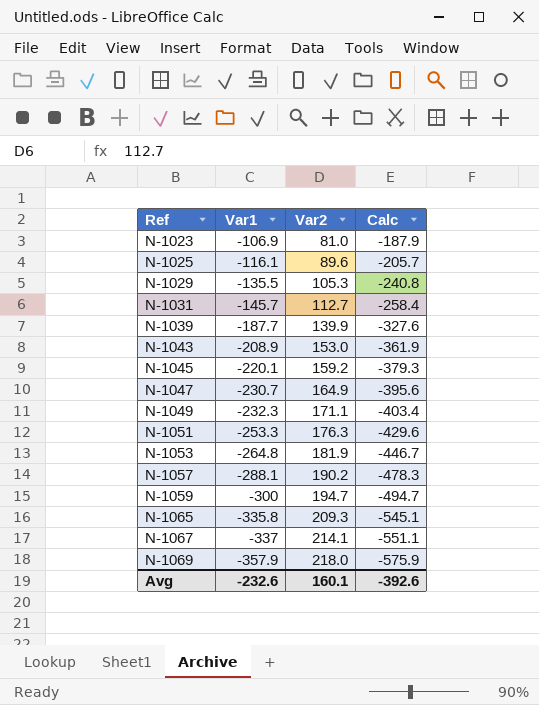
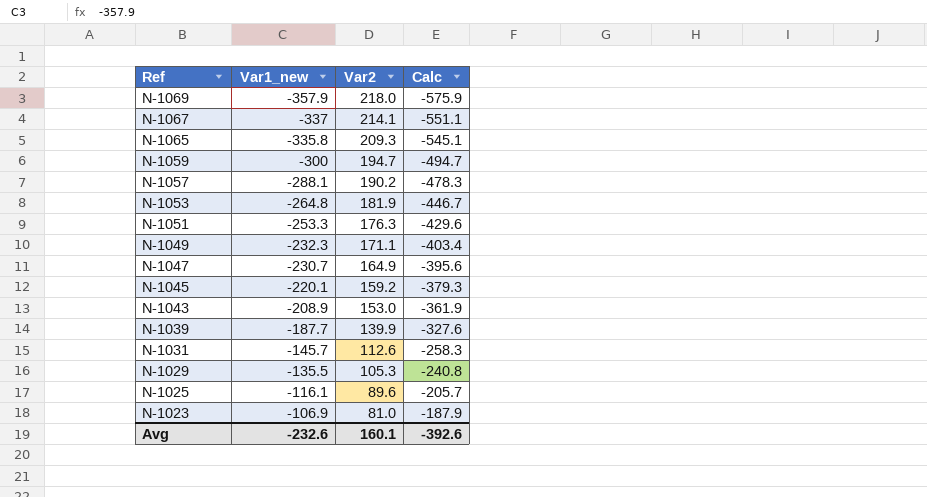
row order: Ref ascending -> Ref descending
column name: Var1 -> Var1_new
N-1031 | Var2: 112.7 -> 112.6
N-1031 | Calc: -258.4 -> -258.3

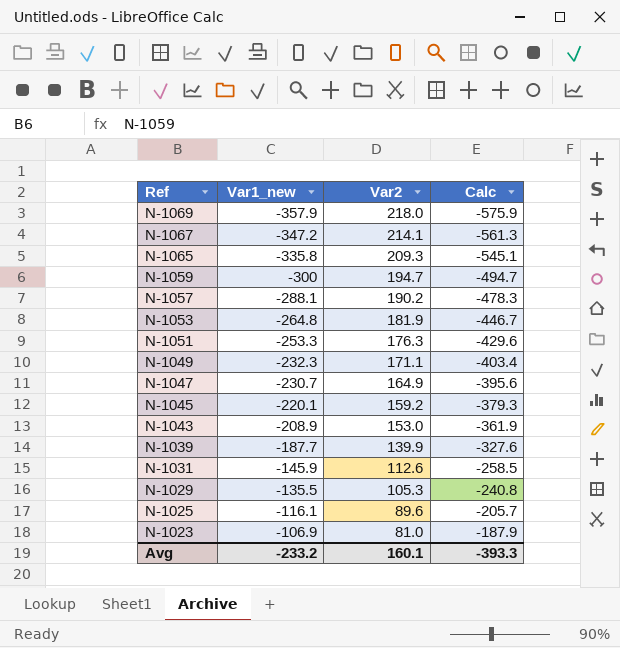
N-1067 | Var1_new: -337 -> -347.2
N-1067 | Calc: -551.1 -> -561.3
N-1031 | Var1_new: -145.7 -> -145.9
N-1031 | Calc: -258.3 -> -258.5
Avg | Var1_new: -232.6 -> -233.2
Avg | Calc: -392.6 -> -393.3

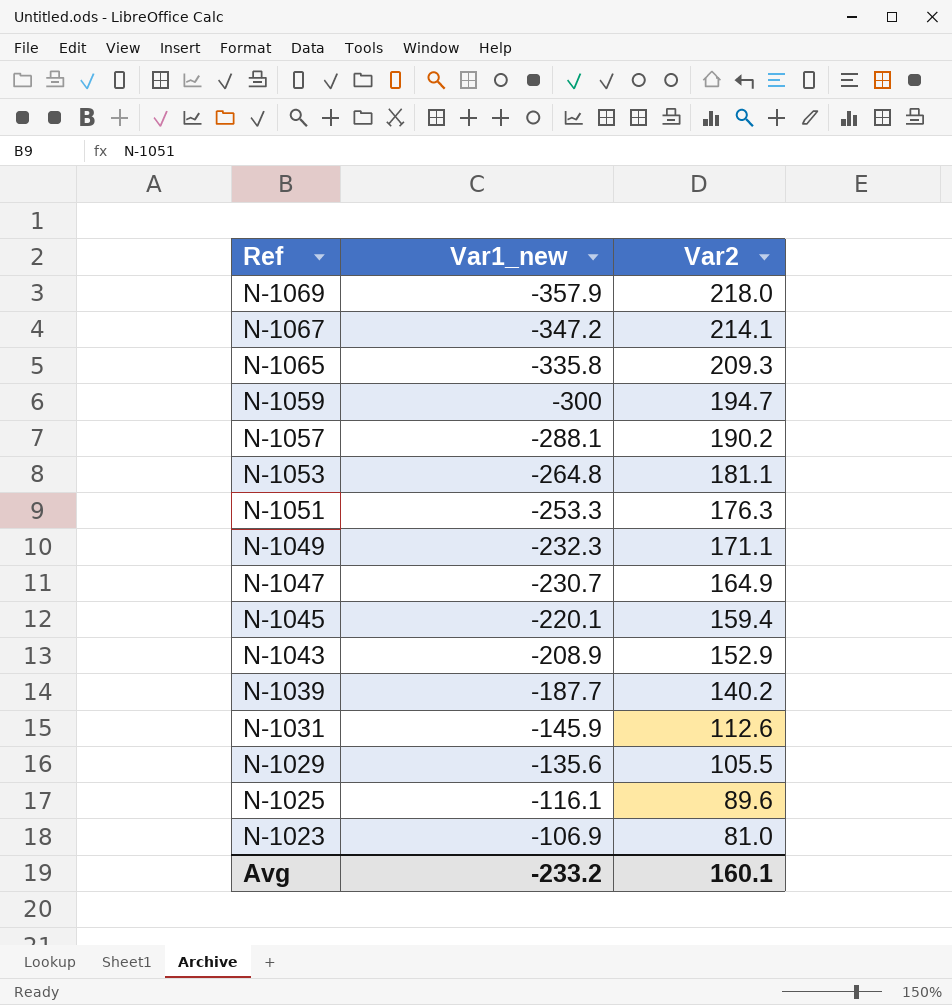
column Calc | formula: [Var1_new] - [Var2] -> none
N-1053 | Var2: 181.9 -> 181.1
N-1045 | Var2: 159.2 -> 159.4
N-1043 | Var2: 153.0 -> 152.9
N-1039 | Var2: 139.9 -> 140.2
N-1029 | Var1_new: -135.5 -> -135.6
N-1029 | Var2: 105.3 -> 105.5

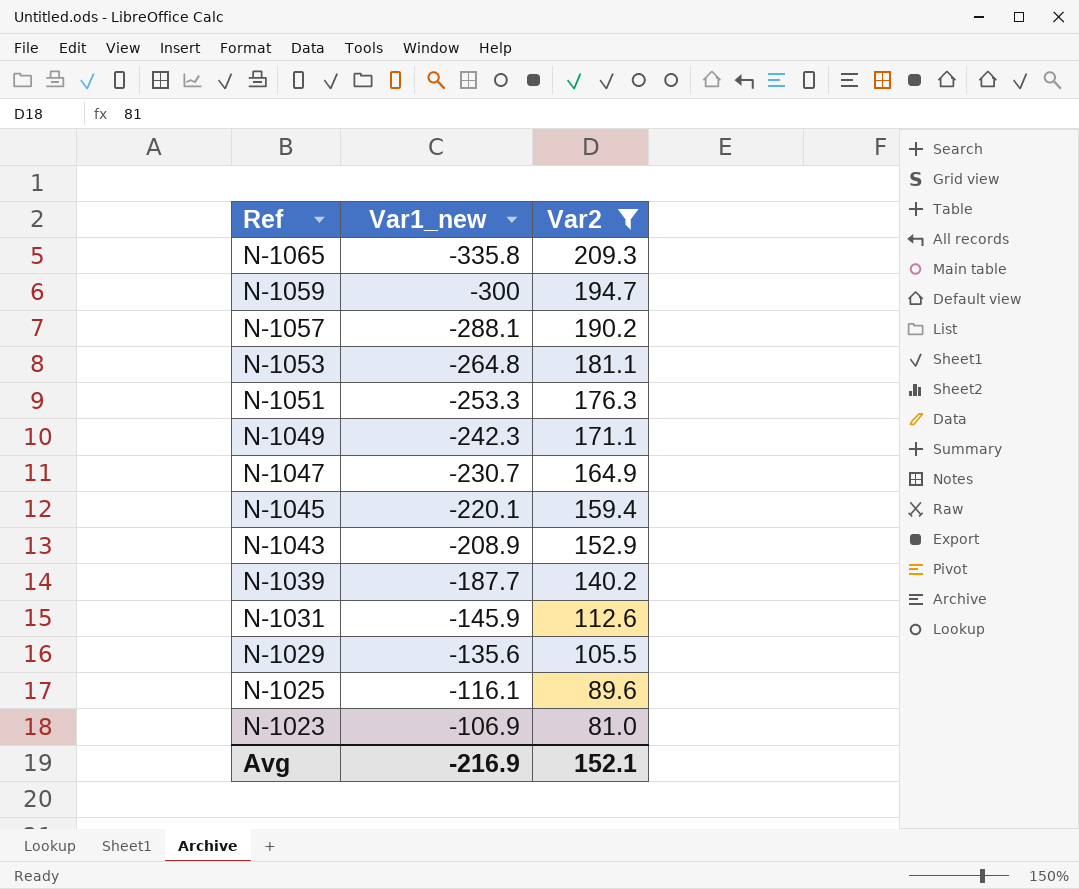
filter: none -> Var2 <= 209.3
N-1049 | Var1_new: -232.3 -> -242.3
Avg | Var1_new: -233.2 -> -216.9
Avg | Var2: 160.1 -> 152.1

